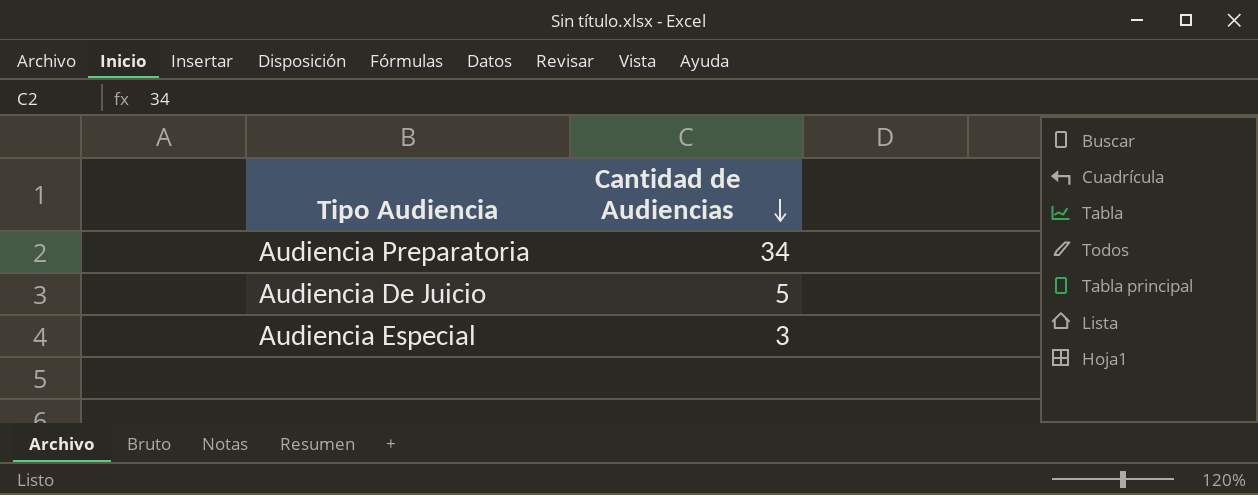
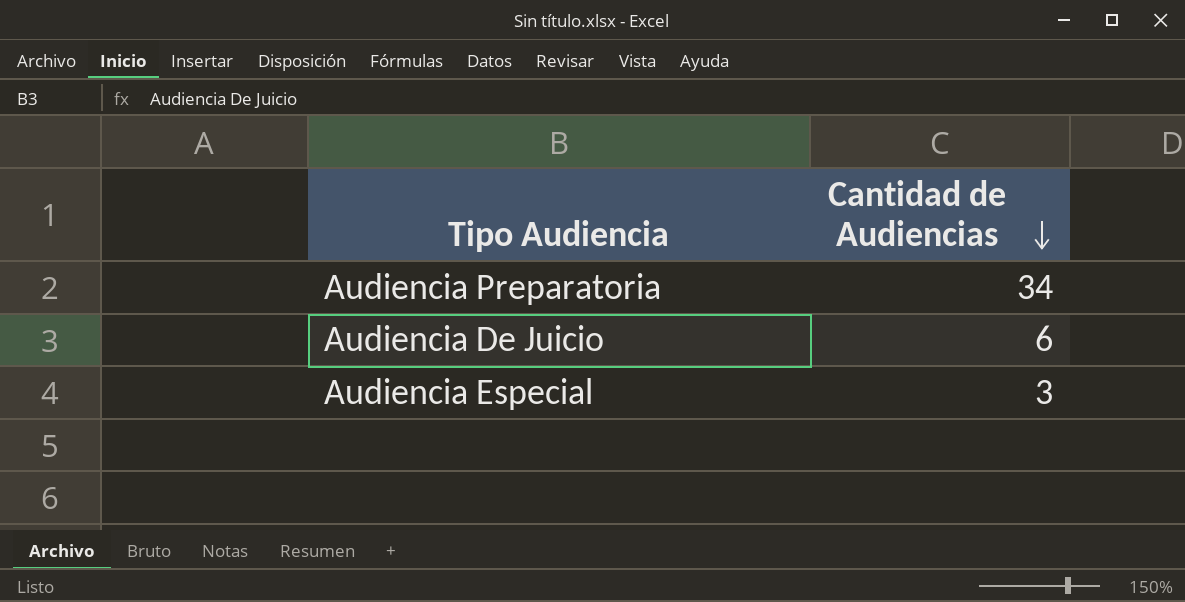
Audiencia De Juicio | Cantidad de Audiencias: 5 -> 6

